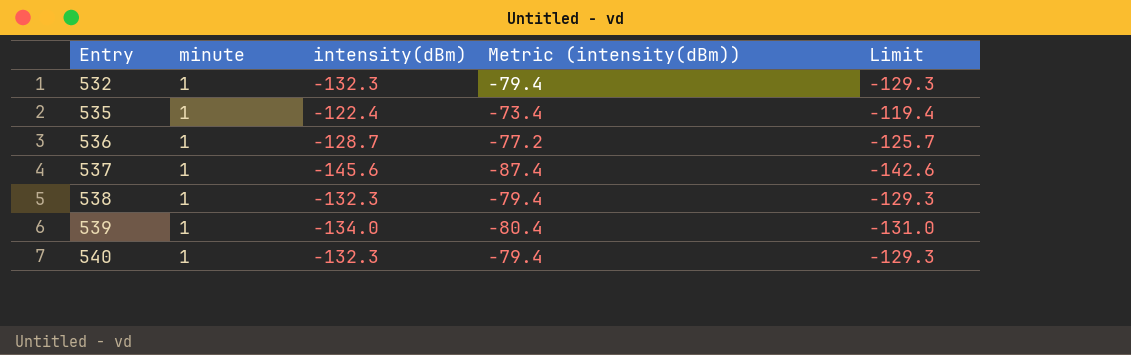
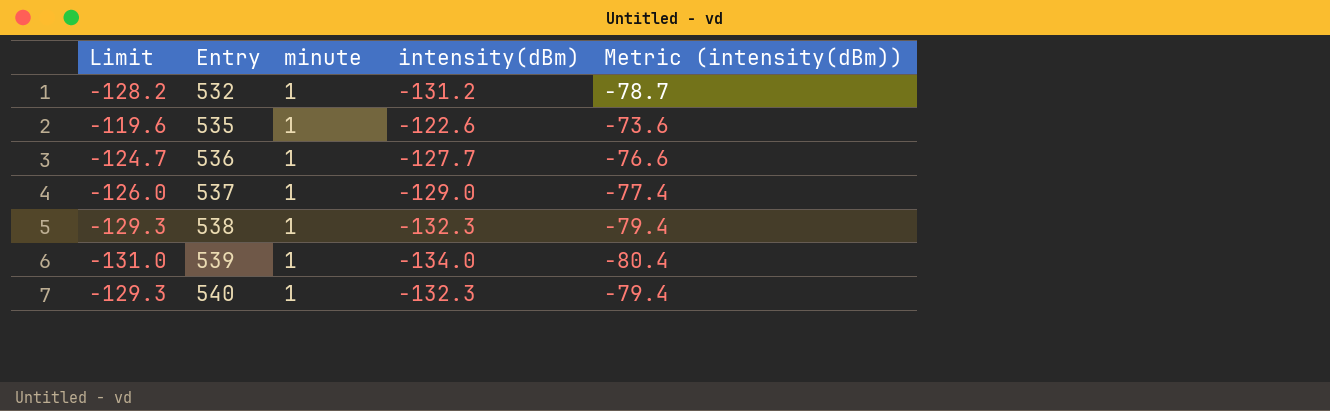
column Limit | position: 5 -> 1
532 | Limit: -129.3 -> -128.2
532 | intensity(dBm): -132.3 -> -131.2
532 | Metric (intensity(dBm)): -79.4 -> -78.7
535 | Limit: -119.4 -> -119.6
535 | intensity(dBm): -122.4 -> -122.6
535 | Metric (intensity(dBm)): -73.4 -> -73.6
536 | Limit: -125.7 -> -124.7
536 | intensity(dBm): -128.7 -> -127.7
536 | Metric (intensity(dBm)): -77.2 -> -76.6
537 | Limit: -142.6 -> -126.0
537 | intensity(dBm): -145.6 -> -129.0
537 | Metric (intensity(dBm)): -87.4 -> -77.4

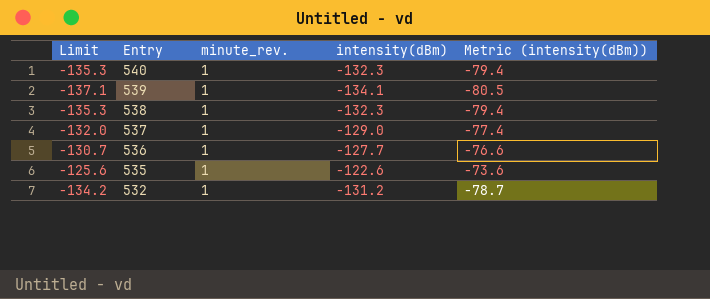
row order: Entry ascending -> Entry descending
column Limit | formula: [intensity(dBm)] + 3 -> [intensity(dBm)] - 3
column name: minute -> minute_rev.
539 | intensity(dBm): -134.0 -> -134.1
539 | Metric (intensity(dBm)): -80.4 -> -80.5

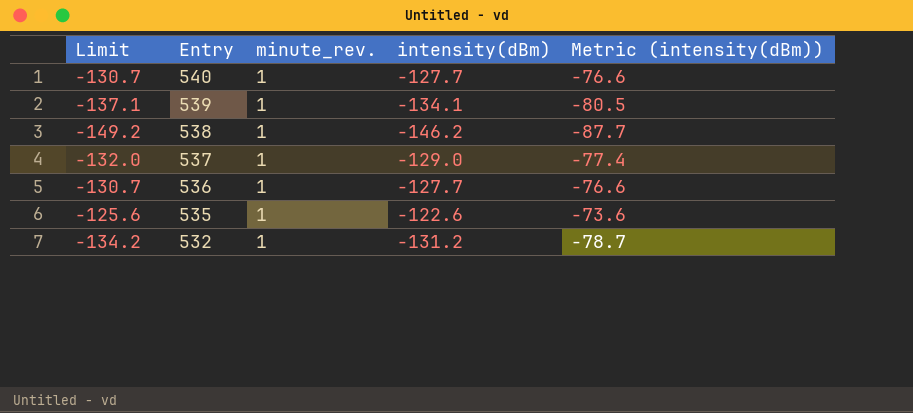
540 | Limit: -135.3 -> -130.7
540 | intensity(dBm): -132.3 -> -127.7
540 | Metric (intensity(dBm)): -79.4 -> -76.6
538 | Limit: -135.3 -> -149.2
538 | intensity(dBm): -132.3 -> -146.2
538 | Metric (intensity(dBm)): -79.4 -> -87.7

